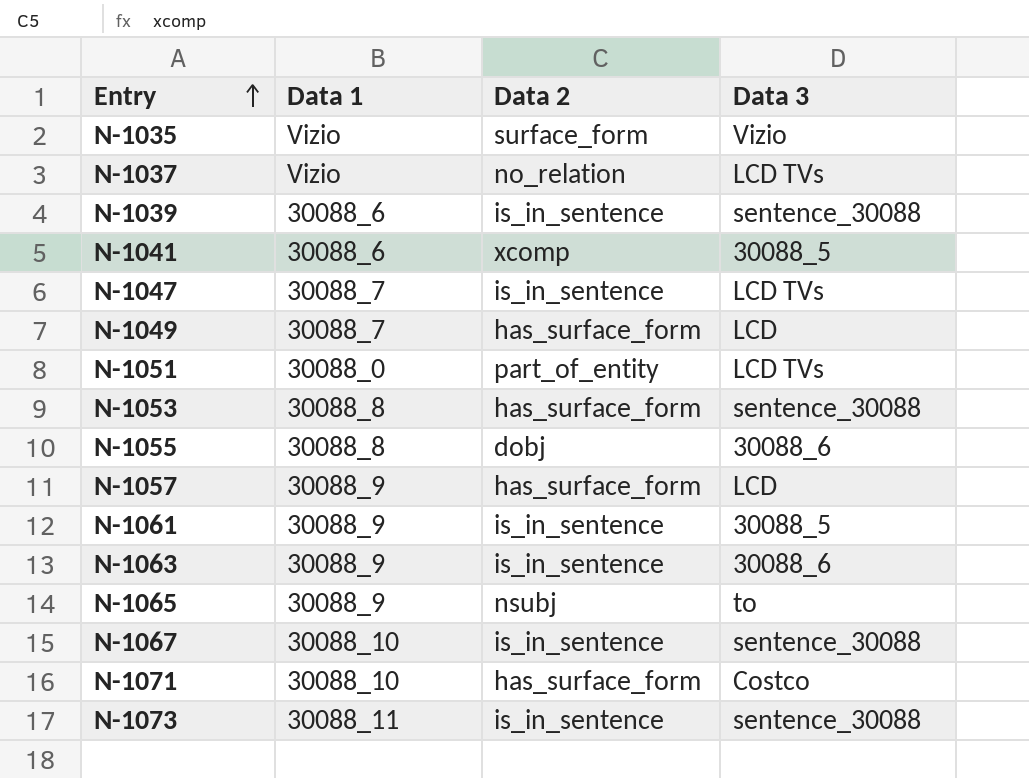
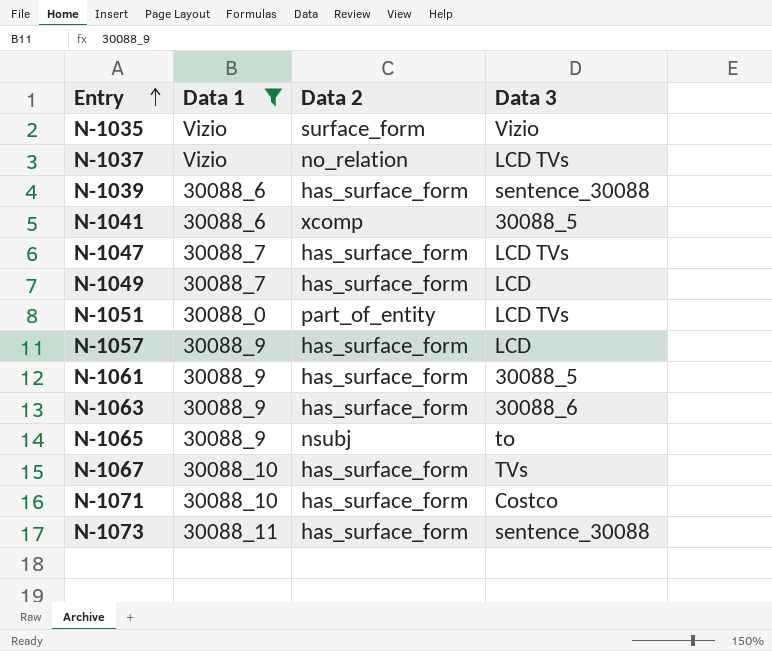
filter: none -> Data 1 != 30088_8
N-1039 | Data 2: is_in_sentence -> has_surface_form
N-1047 | Data 2: is_in_sentence -> has_surface_form
N-1061 | Data 2: is_in_sentence -> has_surface_form
N-1063 | Data 2: is_in_sentence -> has_surface_form
N-1067 | Data 2: is_in_sentence -> has_surface_form
N-1067 | Data 3: sentence_30088 -> TVs
N-1073 | Data 2: is_in_sentence -> has_surface_form

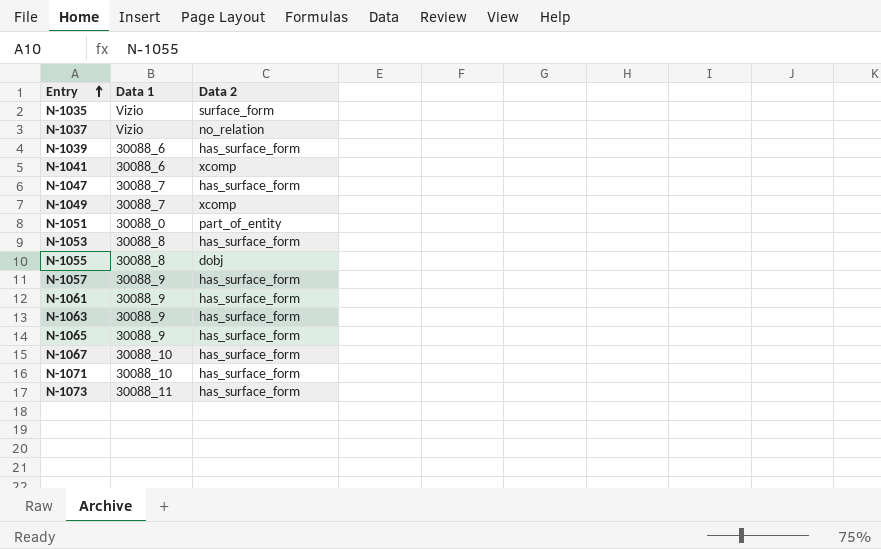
filter: Data 1 != 30088_8 -> none
column Data 3 | position: 4 -> none
N-1049 | Data 2: has_surface_form -> xcomp
N-1065 | Data 2: nsubj -> has_surface_form

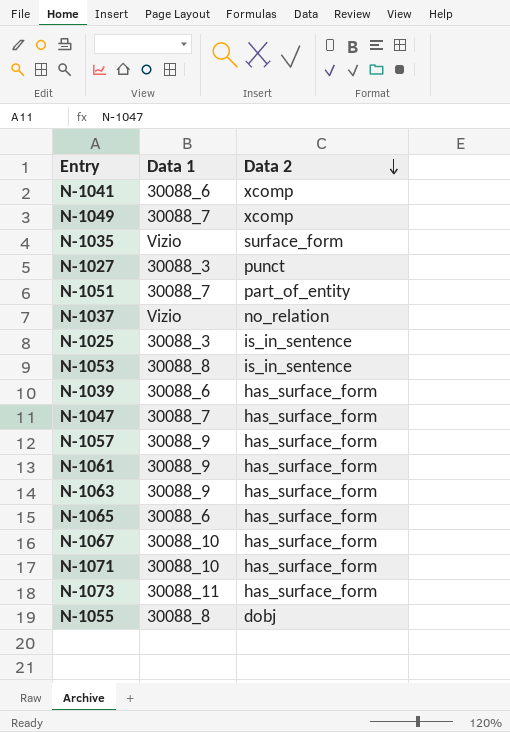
row order: Entry ascending -> Data 2 descending
row N-1027: none -> 30088_3 | punct
N-1051 | Data 1: 30088_0 -> 30088_7
row N-1025: none -> 30088_3 | is_in_sentence
N-1053 | Data 2: has_surface_form -> is_in_sentence
N-1065 | Data 1: 30088_9 -> 30088_6

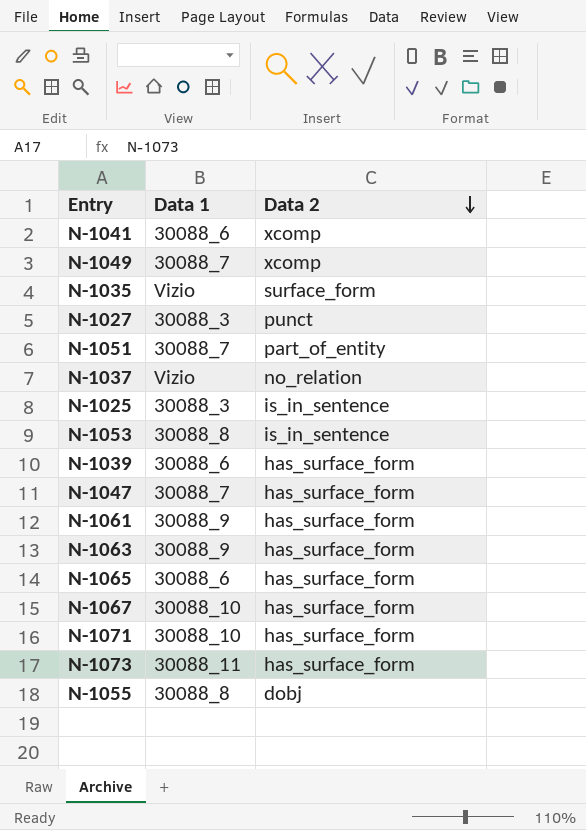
row N-1057: 30088_9 | has_surface_form -> none

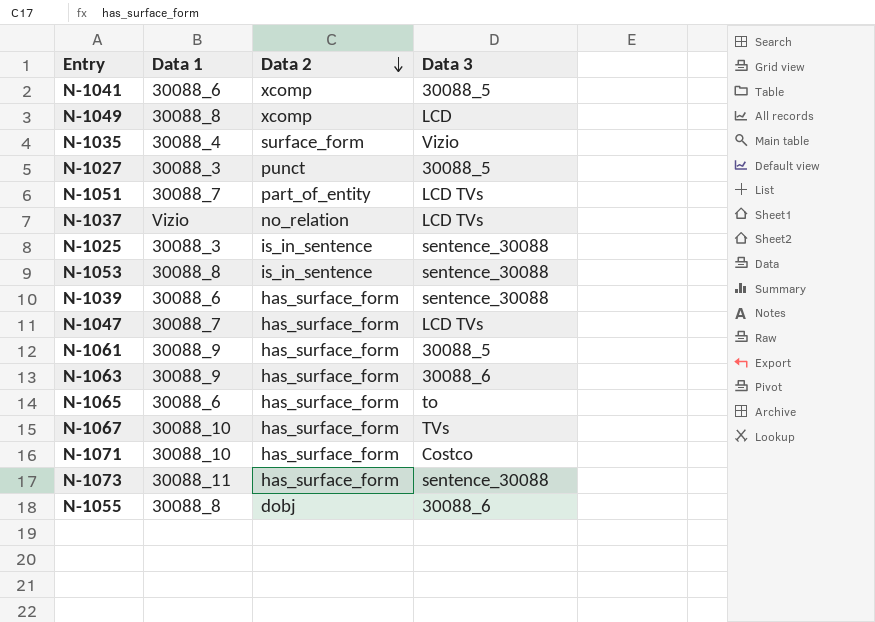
column Data 3 | position: none -> 4
N-1049 | Data 1: 30088_7 -> 30088_8
N-1035 | Data 1: Vizio -> 30088_4

